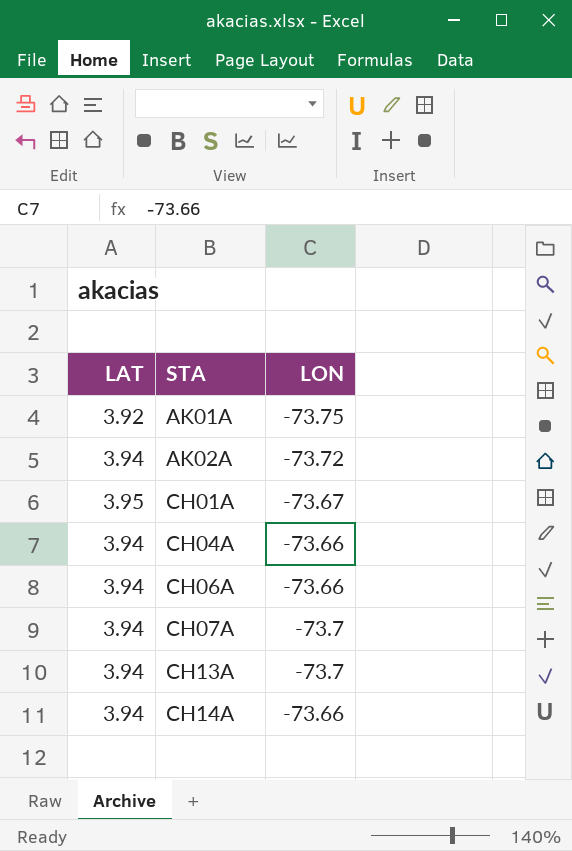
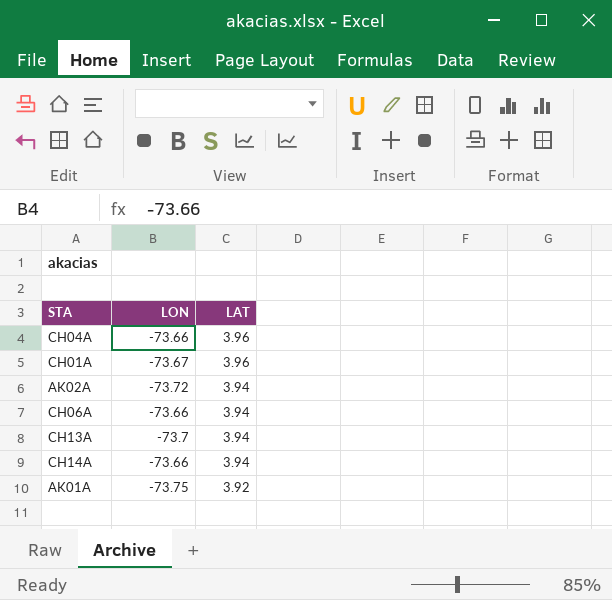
row order: STA ascending -> LAT descending
column LAT | position: 1 -> 3
row CH07A: 3.94 | -73.7 -> none
CH04A | LAT: 3.94 -> 3.96
CH01A | LAT: 3.95 -> 3.96

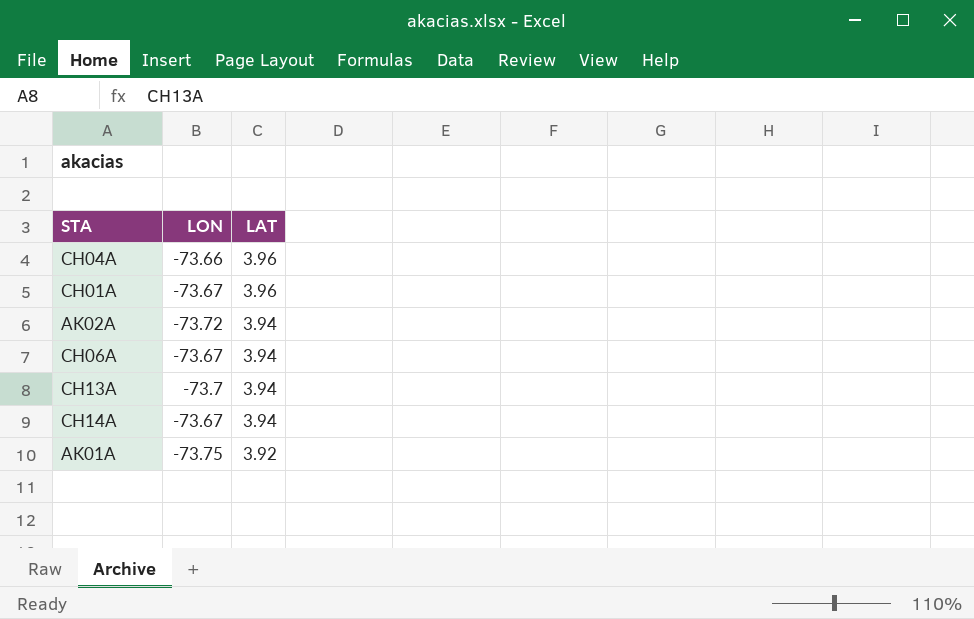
CH06A | LON: -73.66 -> -73.67
CH14A | LON: -73.66 -> -73.67

